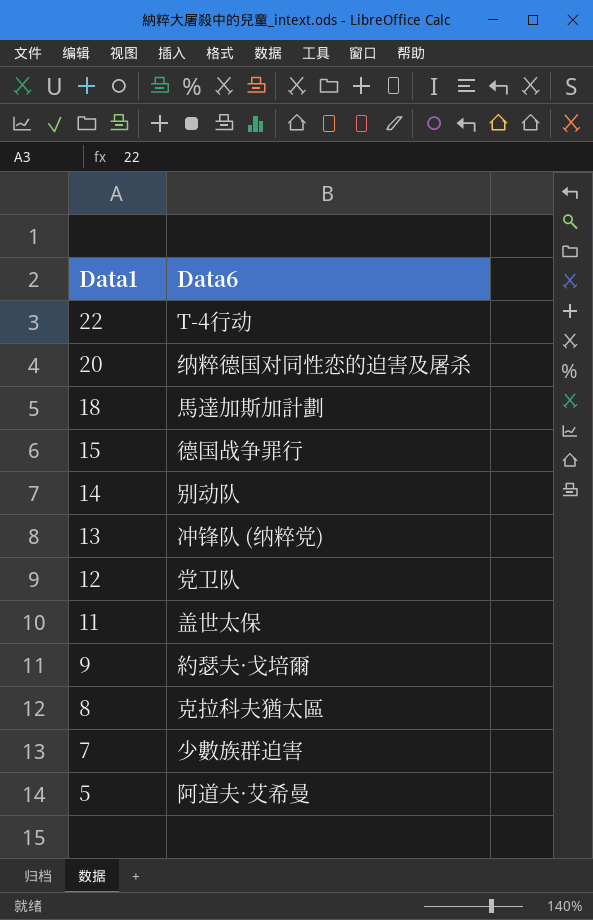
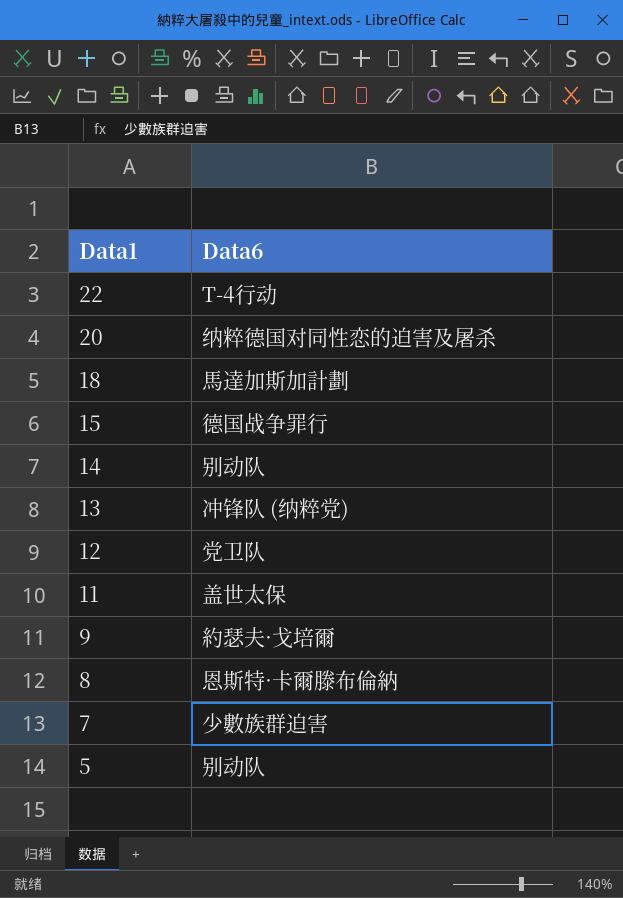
8 | Data6: 克拉科夫猶太區 -> 恩斯特·卡爾滕布倫納
5 | Data6: 阿道夫·艾希曼 -> 别动队

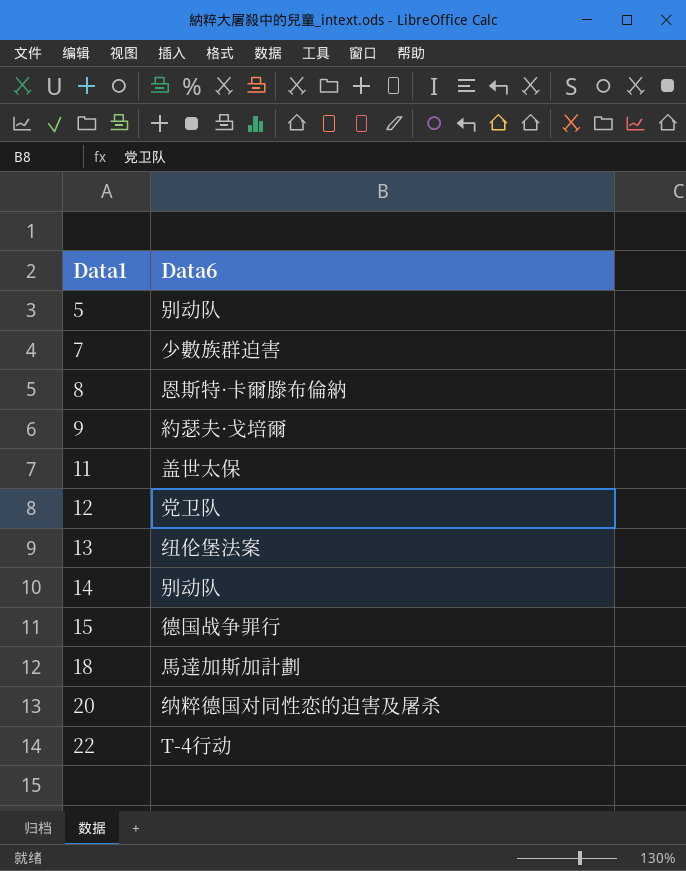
row order: Data1 descending -> Data1 ascending
13 | Data6: 冲锋队 (纳粹党) -> 纽伦堡法案

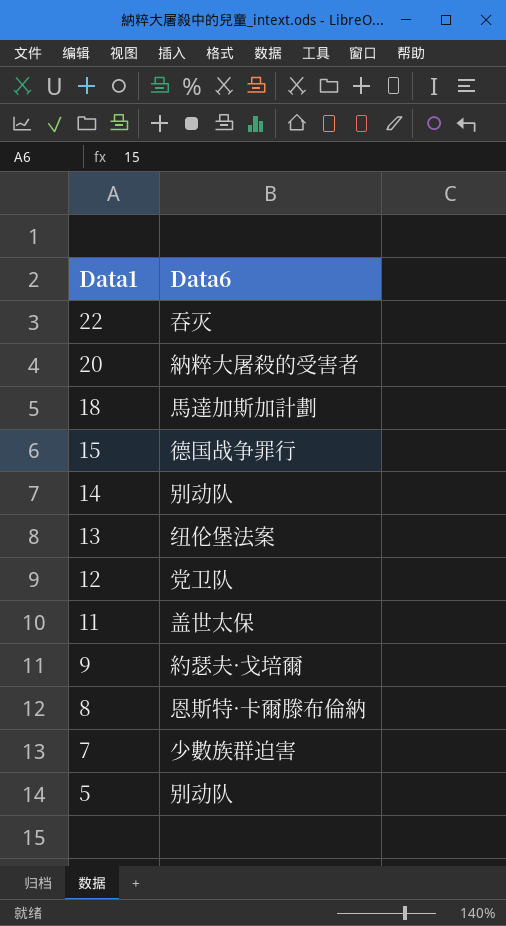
row order: Data1 ascending -> Data1 descending
22 | Data6: T-4行动 -> 吞灭
20 | Data6: 纳粹德国对同性恋的迫害及屠杀 -> 納粹大屠殺的受害者

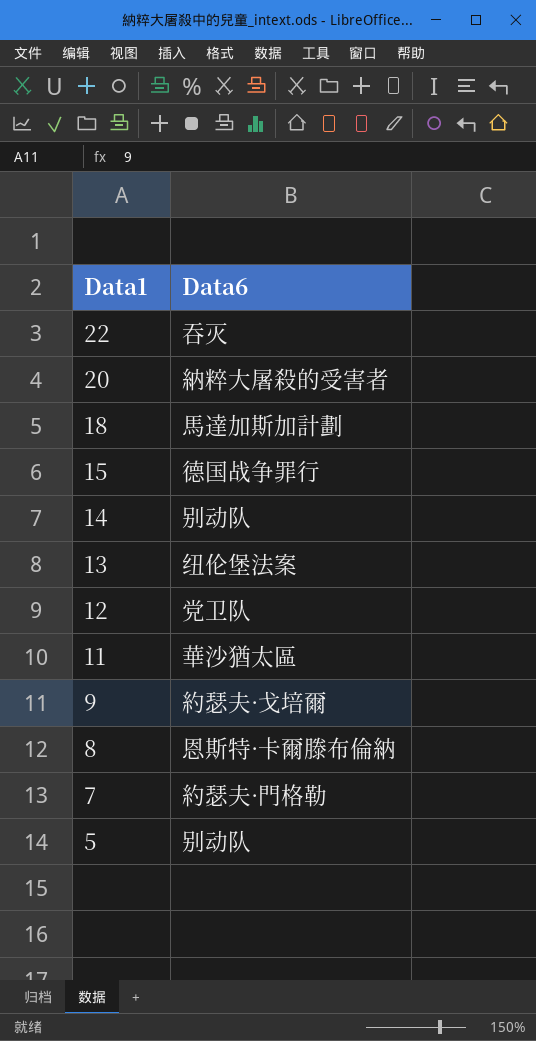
11 | Data6: 盖世太保 -> 華沙猶太區
7 | Data6: 少數族群迫害 -> 約瑟夫·門格勒

